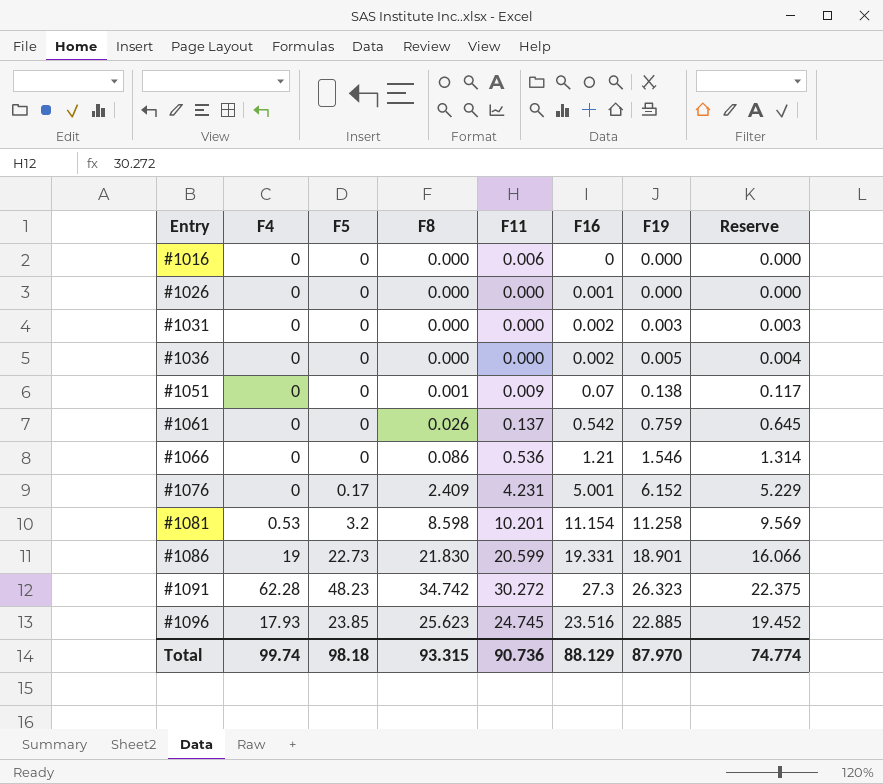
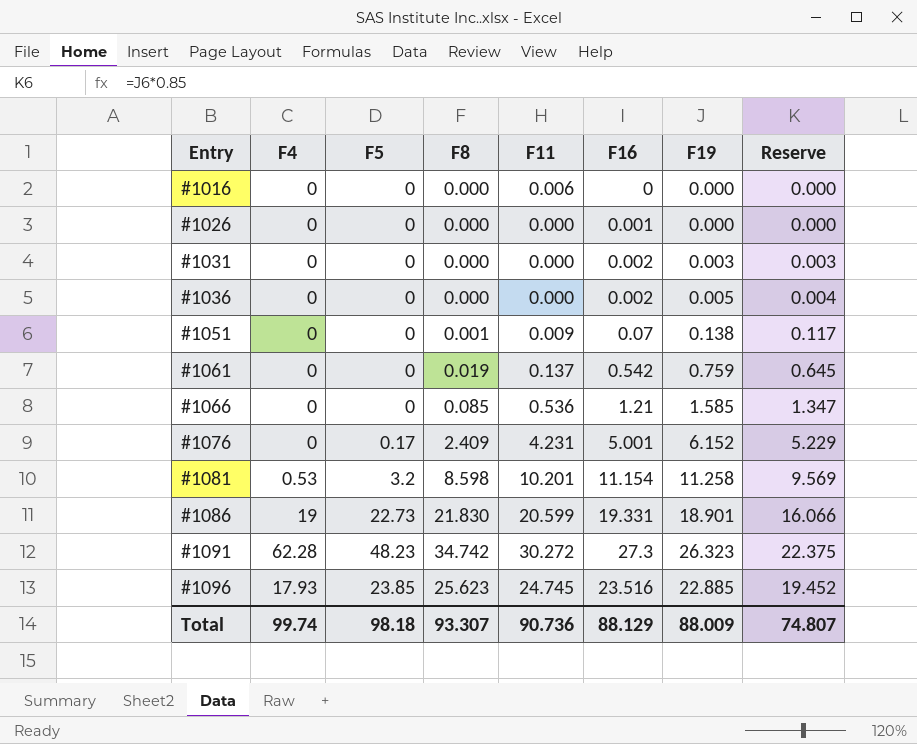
#1061 | F8: 0.026 -> 0.019
#1066 | F8: 0.086 -> 0.085
#1066 | F19: 1.546 -> 1.585
#1066 | Reserve: 1.314 -> 1.347
Total | F8: 93.315 -> 93.307
Total | F19: 87.970 -> 88.009
Total | Reserve: 74.774 -> 74.807

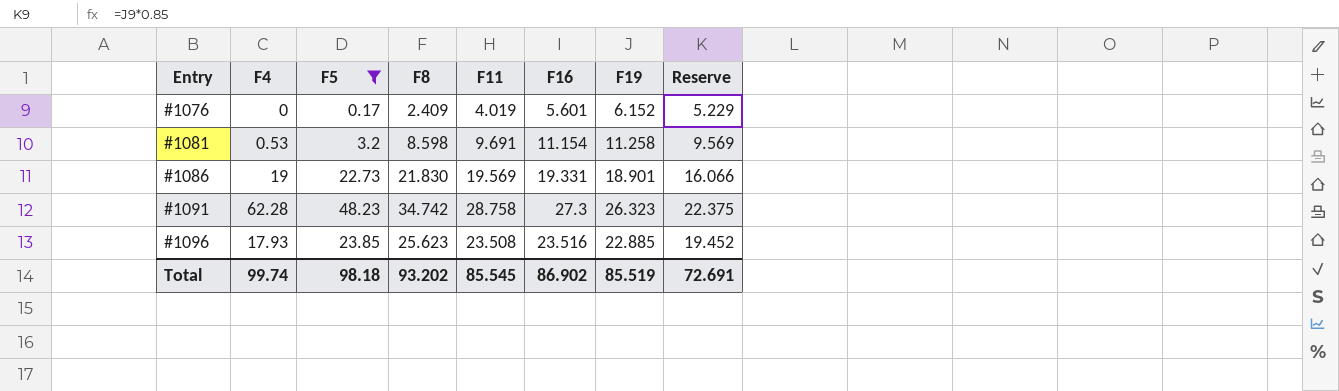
filter: none -> F5 != 0
#1076 | F11: 4.231 -> 4.019
#1076 | F16: 5.001 -> 5.601
#1081 | F11: 10.201 -> 9.691
#1086 | F11: 20.599 -> 19.569
#1091 | F11: 30.272 -> 28.758
#1096 | F11: 24.745 -> 23.508
Total | F8: 93.307 -> 93.202
Total | F11: 90.736 -> 85.545
Total | F16: 88.129 -> 86.902
Total | F19: 88.009 -> 85.519
Total | Reserve: 74.807 -> 72.691

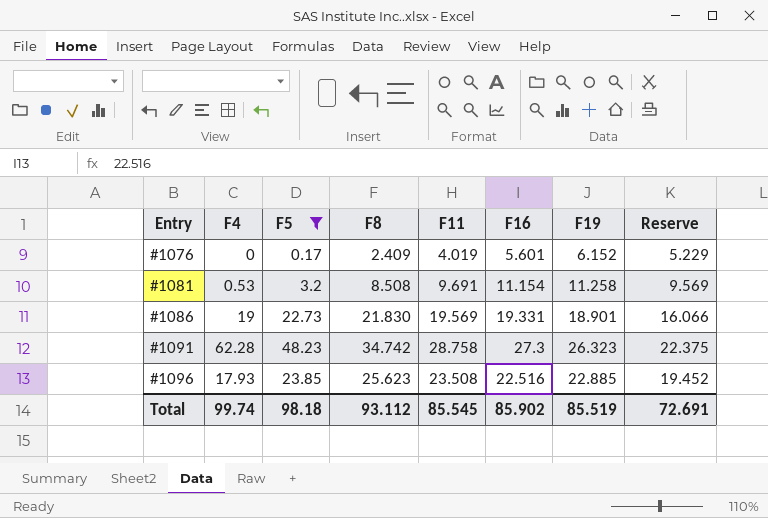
#1081 | F8: 8.598 -> 8.508
#1096 | F16: 23.516 -> 22.516
Total | F8: 93.202 -> 93.112
Total | F16: 86.902 -> 85.902

